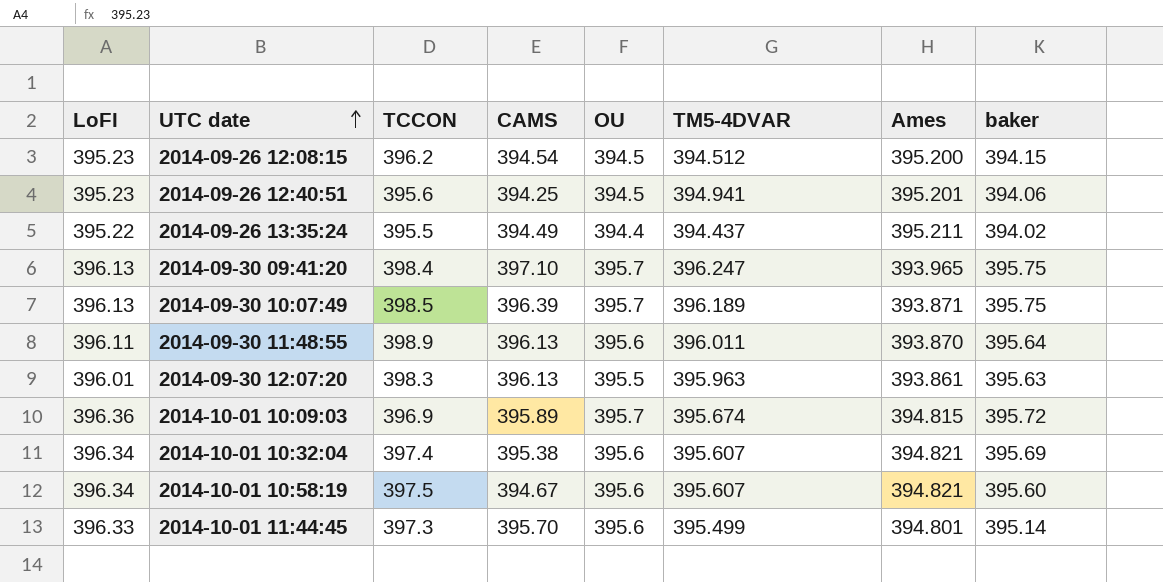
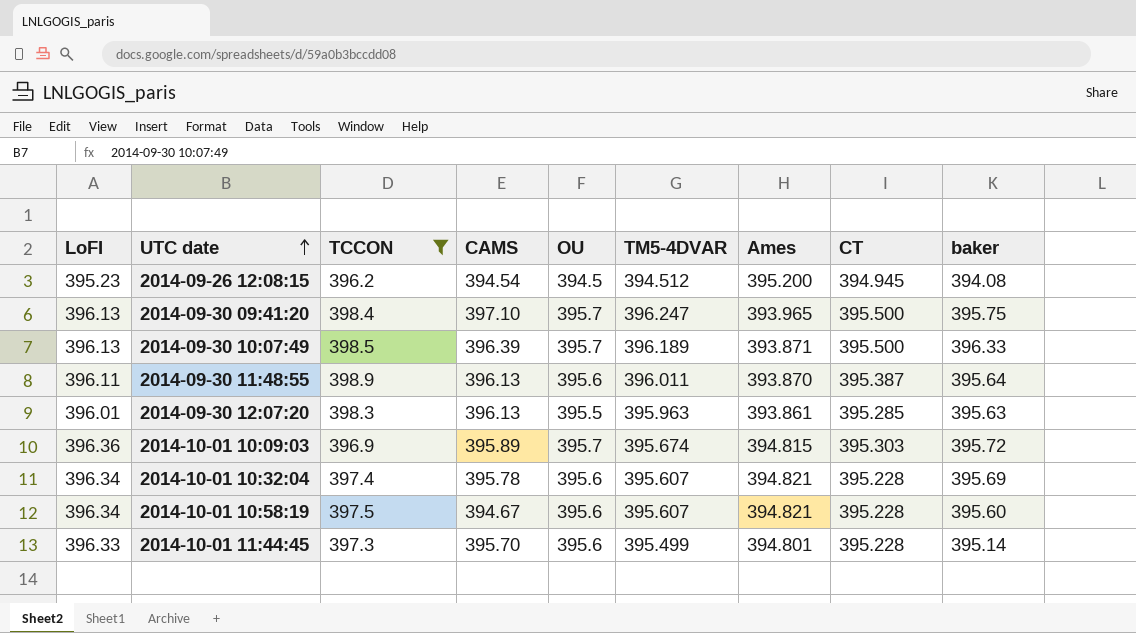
filter: none -> TCCON >= 396.2
column CT | position: none -> 8
2014-09-26 12:08:15 | baker: 394.15 -> 394.08
2014-09-30 10:07:49 | baker: 395.75 -> 396.33
2014-10-01 10:32:04 | CAMS: 395.38 -> 395.78

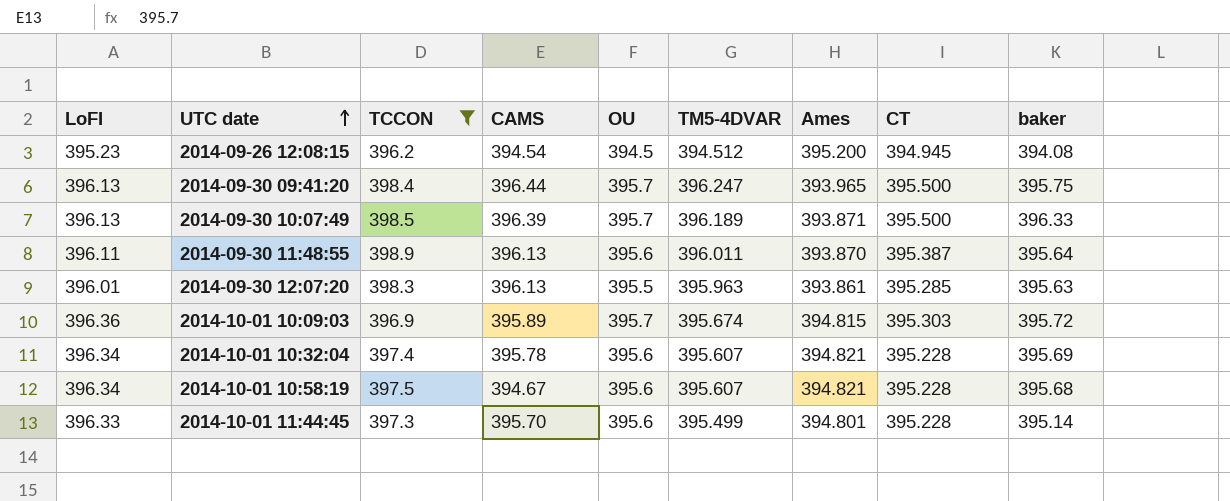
2014-09-30 09:41:20 | CAMS: 397.10 -> 396.44
2014-10-01 10:58:19 | baker: 395.60 -> 395.68

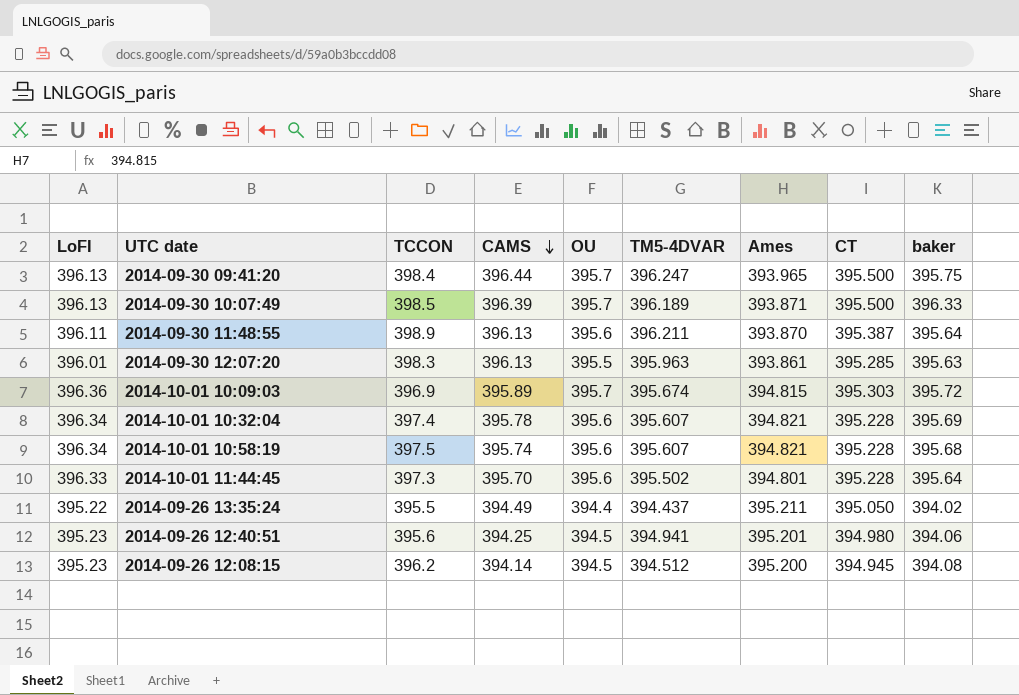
filter: TCCON >= 396.2 -> none
row order: UTC date ascending -> CAMS descending
2014-09-30 11:48:55 | TM5-4DVAR: 396.011 -> 396.211
2014-10-01 10:58:19 | CAMS: 394.67 -> 395.74
2014-10-01 11:44:45 | TM5-4DVAR: 395.499 -> 395.502
2014-10-01 11:44:45 | baker: 395.14 -> 395.64
2014-09-26 12:08:15 | CAMS: 394.54 -> 394.14

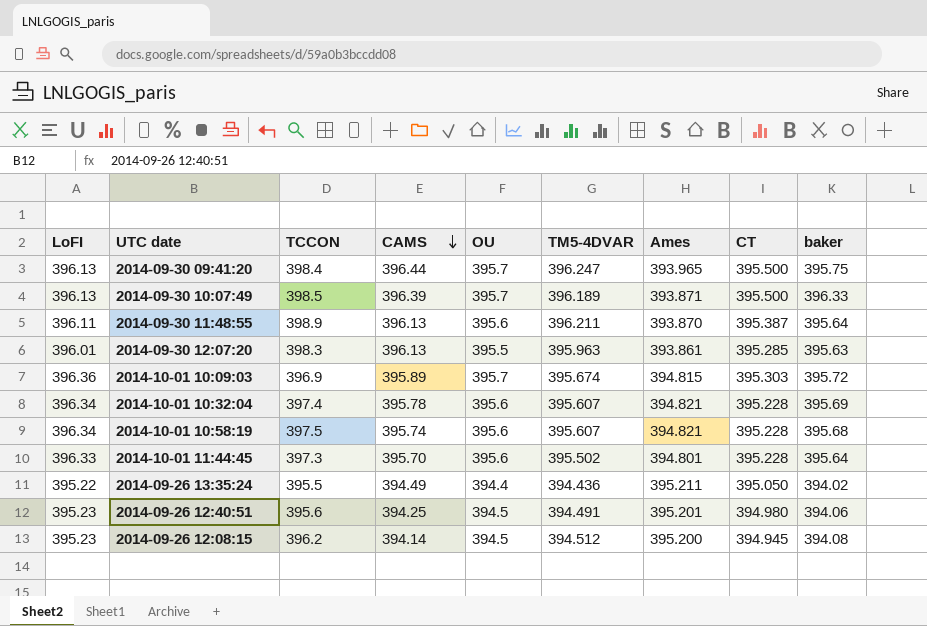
2014-09-26 13:35:24 | TM5-4DVAR: 394.437 -> 394.436
2014-09-26 12:40:51 | TM5-4DVAR: 394.941 -> 394.491

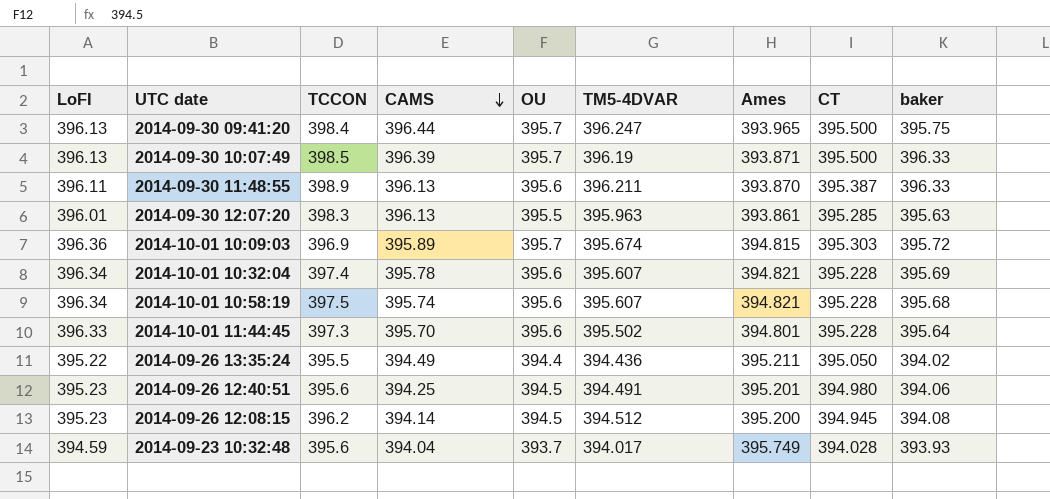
2014-09-30 10:07:49 | TM5-4DVAR: 396.189 -> 396.19
2014-09-30 11:48:55 | baker: 395.64 -> 396.33
row 2014-09-23 10:32:48: none -> 394.59 | 395.6 | 394.04 | 393.7 | 394.017 | 395.749 | 394.028 | 393.93

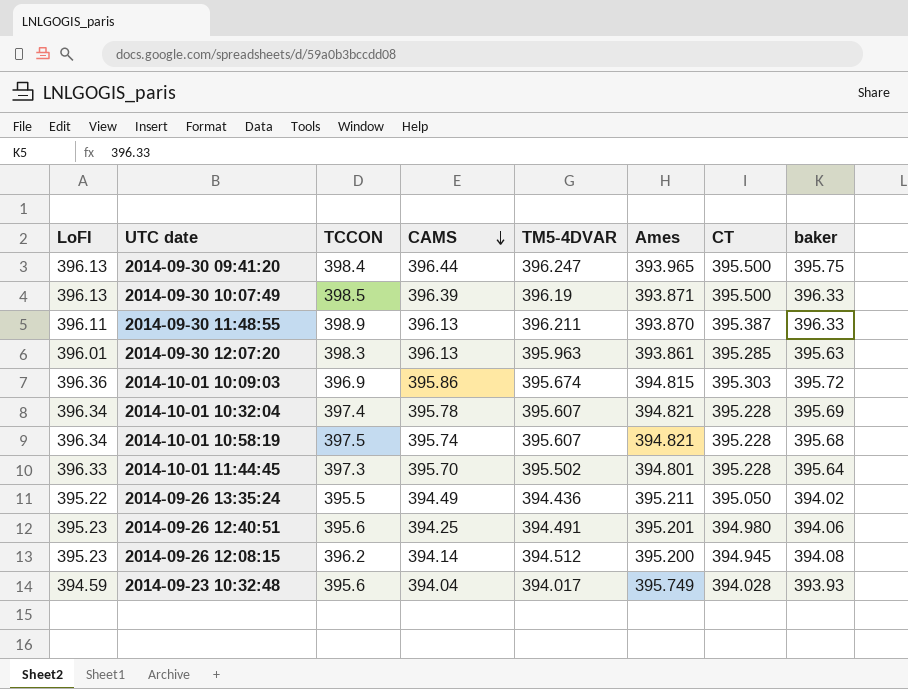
column OU | position: 5 -> none
2014-10-01 10:09:03 | CAMS: 395.89 -> 395.86

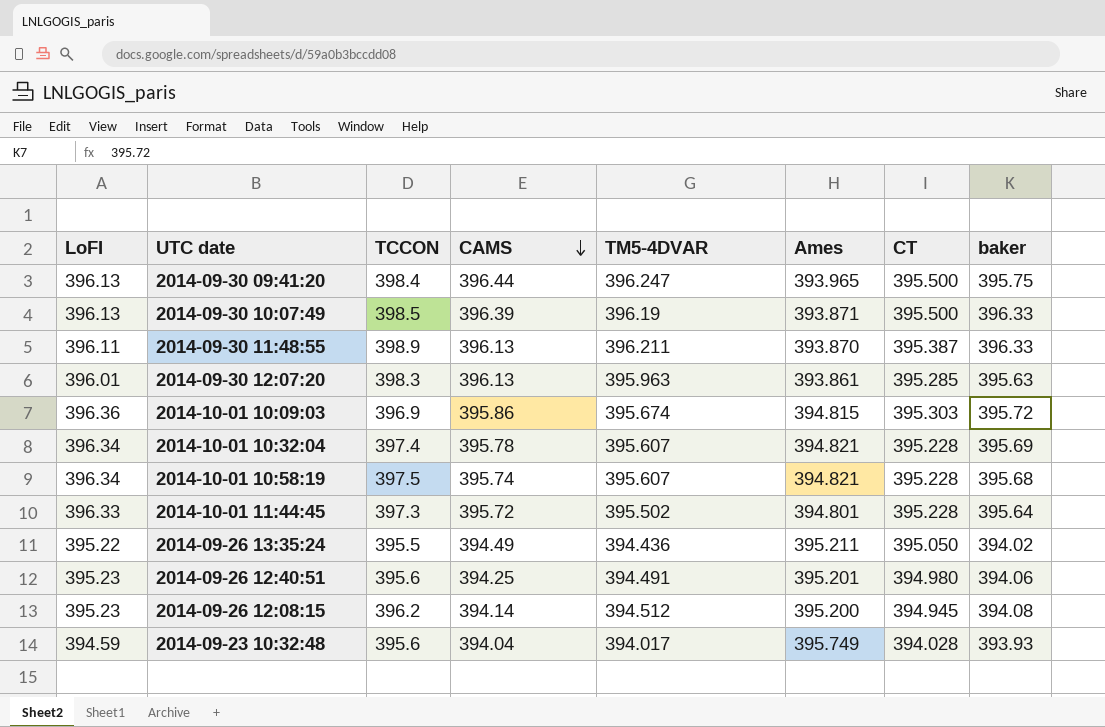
2014-10-01 11:44:45 | CAMS: 395.70 -> 395.72

